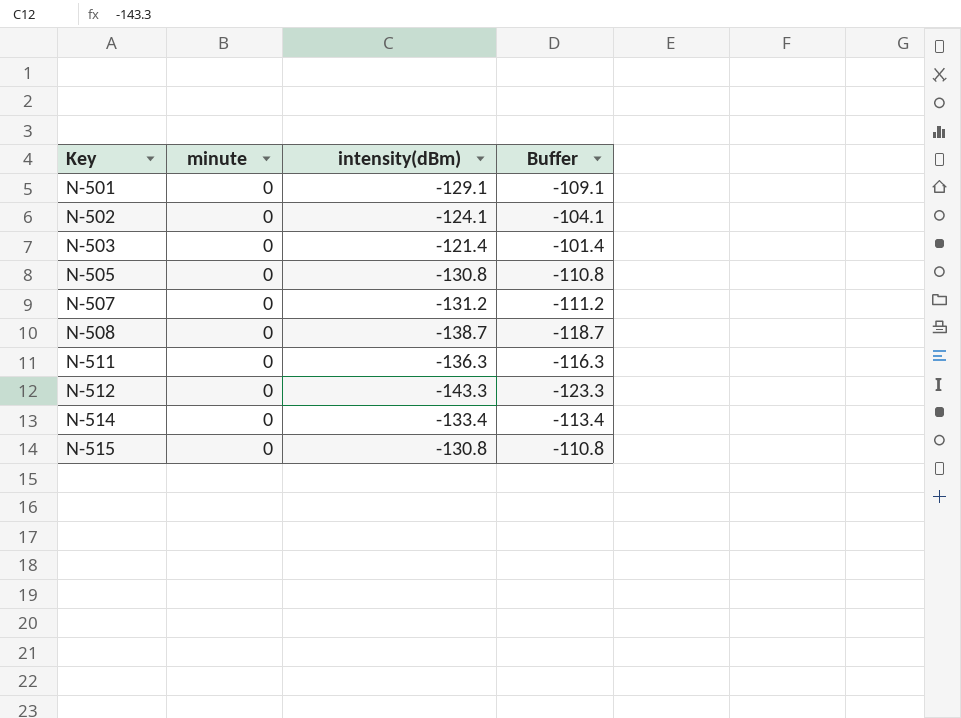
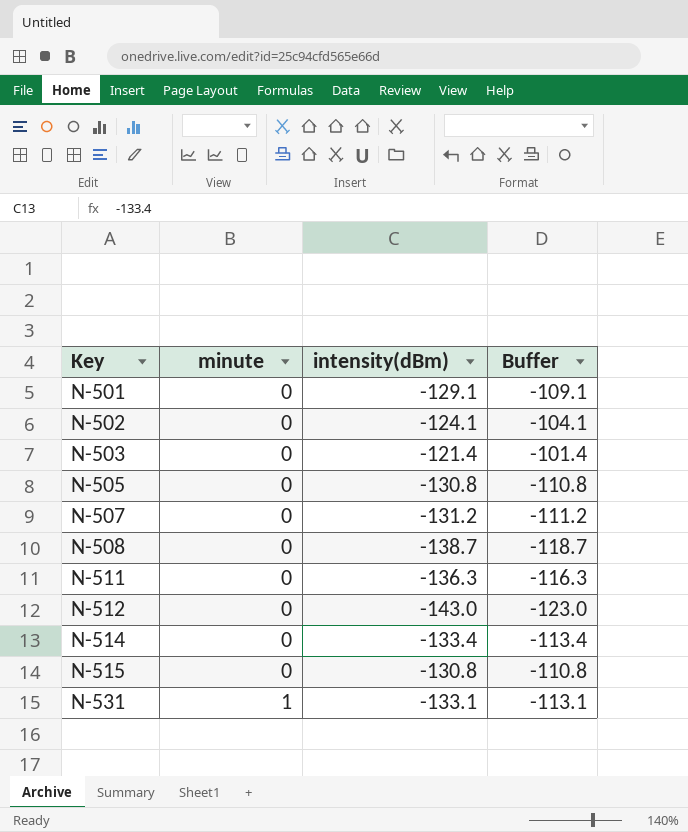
N-512 | intensity(dBm): -143.3 -> -143.0
N-512 | Buffer: -123.3 -> -123.0
row N-531: none -> 1 | -133.1 | -113.1

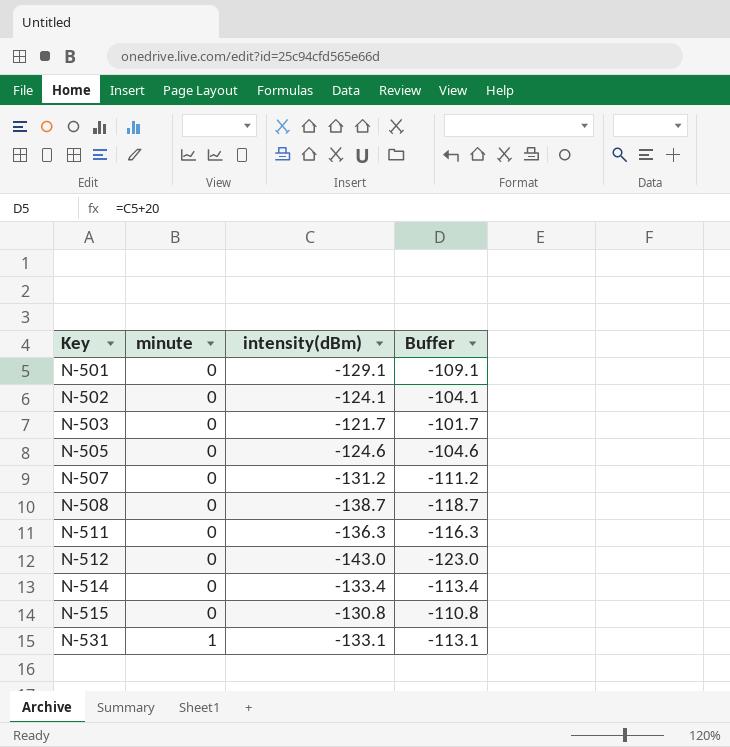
N-503 | intensity(dBm): -121.4 -> -121.7
N-503 | Buffer: -101.4 -> -101.7
N-505 | intensity(dBm): -130.8 -> -124.6
N-505 | Buffer: -110.8 -> -104.6

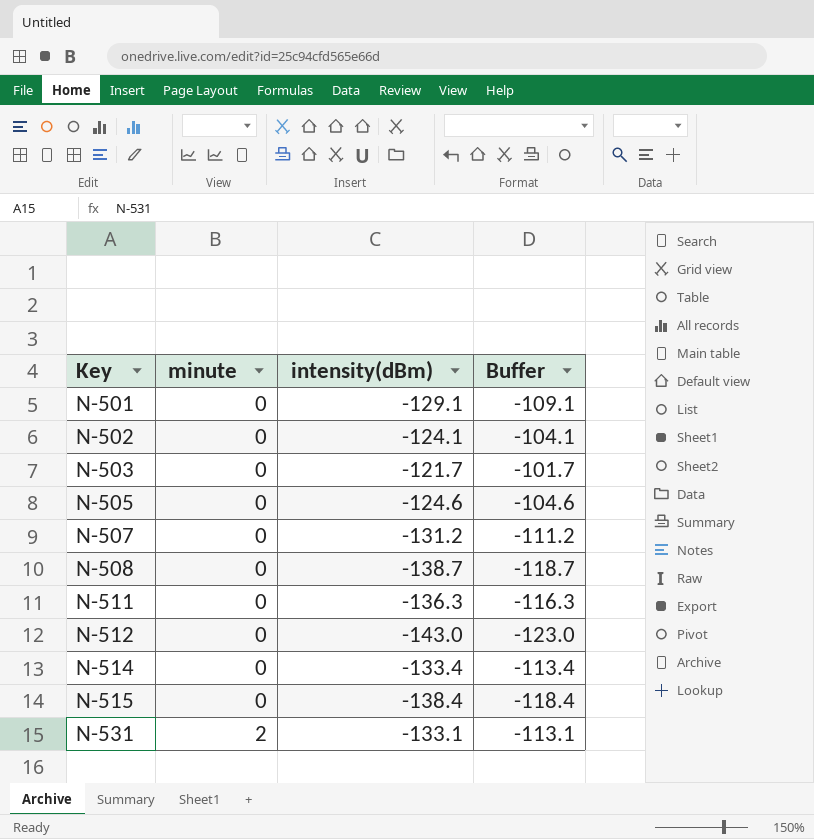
N-515 | intensity(dBm): -130.8 -> -138.4
N-515 | Buffer: -110.8 -> -118.4
N-531 | minute: 1 -> 2

